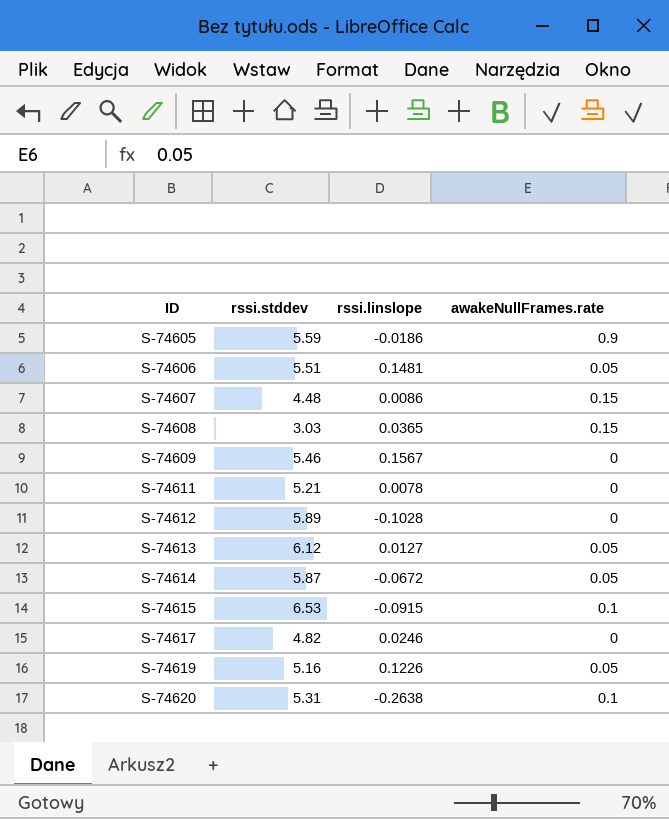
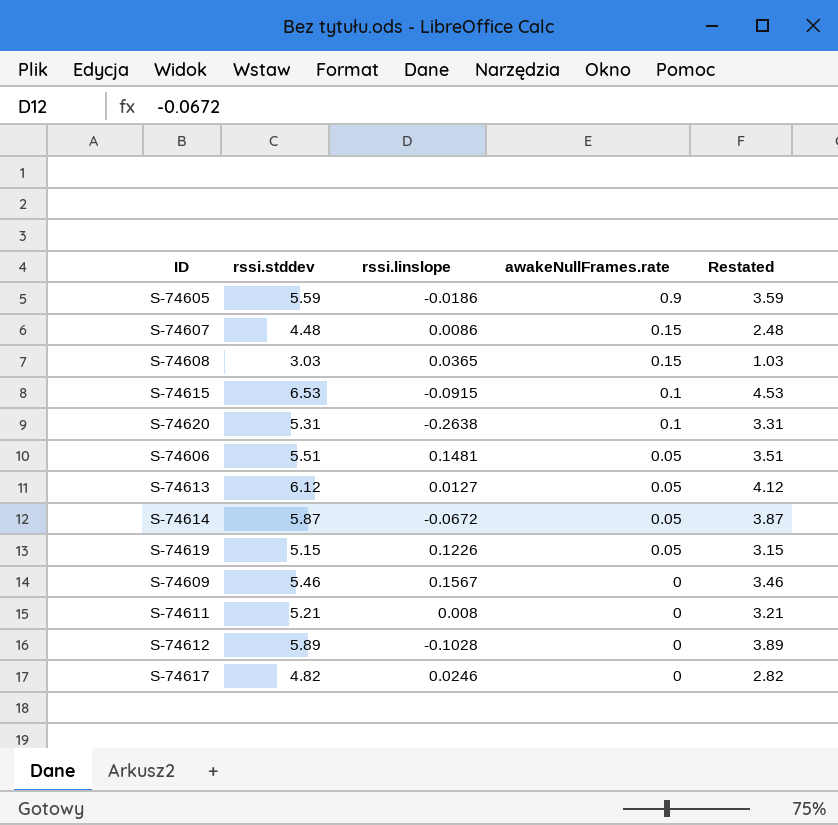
row order: ID ascending -> awakeNullFrames.rate descending
column Restated | formula: none -> [rssi.stddev] - 2
S-74619 | rssi.stddev: 5.16 -> 5.15
S-74611 | rssi.linslope: 0.0078 -> 0.008

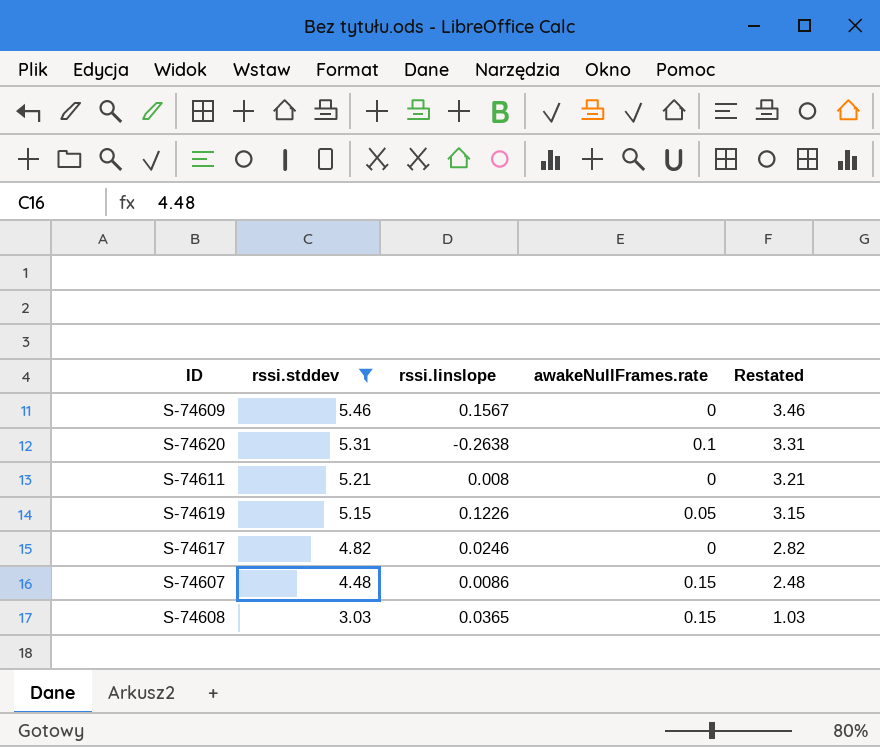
filter: none -> rssi.stddev <= 5.46
row order: awakeNullFrames.rate descending -> rssi.stddev descending

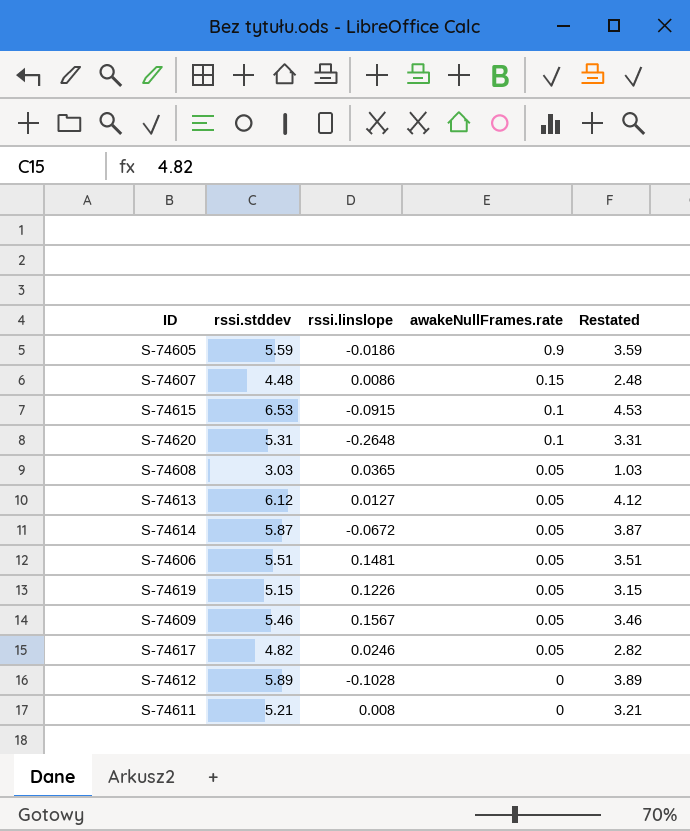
filter: rssi.stddev <= 5.46 -> none
row order: rssi.stddev descending -> awakeNullFrames.rate descending
S-74620 | rssi.linslope: -0.2638 -> -0.2648
S-74608 | awakeNullFrames.rate: 0.15 -> 0.05
S-74609 | awakeNullFrames.rate: 0 -> 0.05
S-74617 | awakeNullFrames.rate: 0 -> 0.05

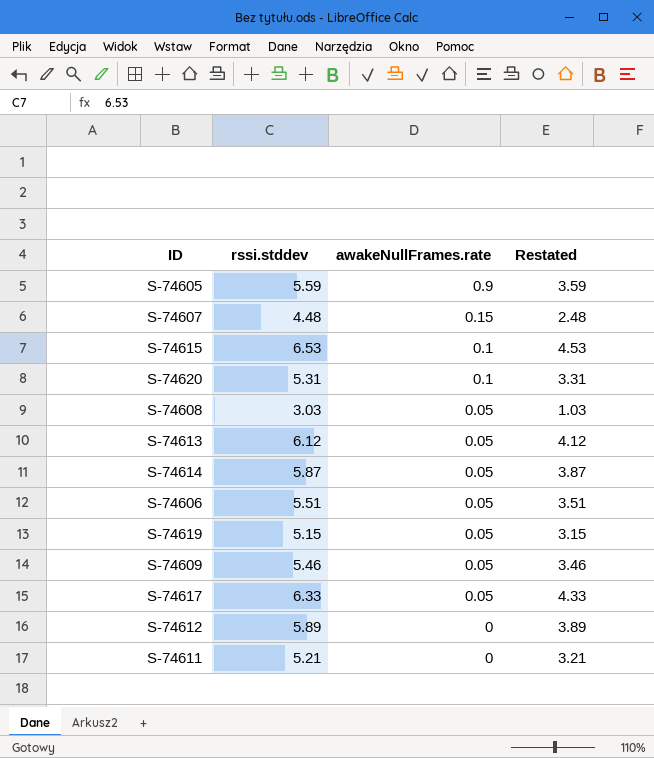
column rssi.linslope | position: 3 -> none
S-74617 | rssi.stddev: 4.82 -> 6.33
S-74617 | Restated: 2.82 -> 4.33

